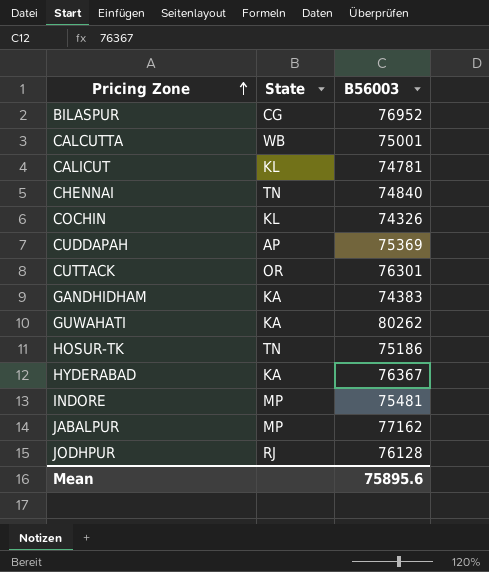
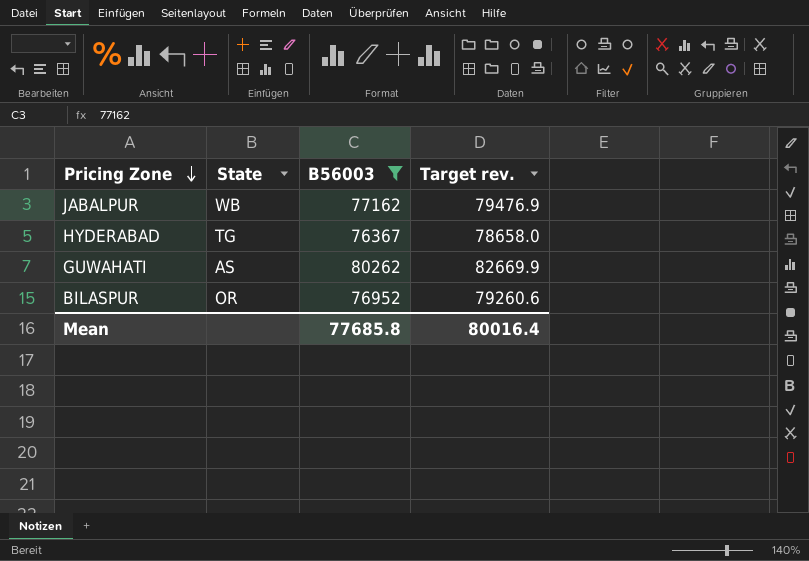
filter: none -> B56003 >= 76367
row order: Pricing Zone ascending -> Pricing Zone descending
column Target rev. | formula: none -> [B56003] * 1.03
JABALPUR | State: MP -> WB
HYDERABAD | State: KA -> TG
GUWAHATI | State: KA -> AS
BILASPUR | State: CG -> OR
Mean | B56003: 75895.6 -> 77685.8

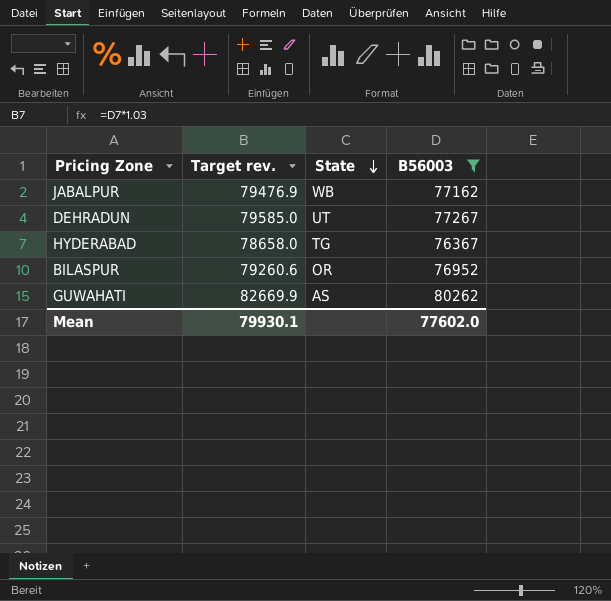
row order: Pricing Zone descending -> State descending
column Target rev. | position: 4 -> 2
row DEHRADUN: none -> 79585.0 | UT | 77267
Mean | Target rev.: 80016.4 -> 79930.1
Mean | B56003: 77685.8 -> 77602.0

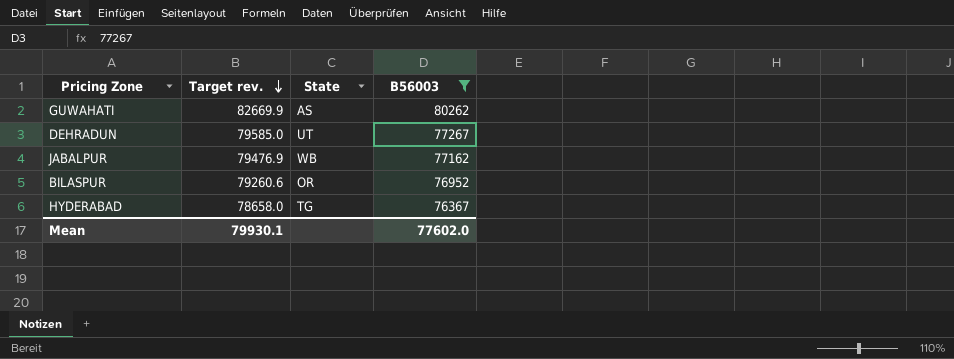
row order: State descending -> Target rev. descending

